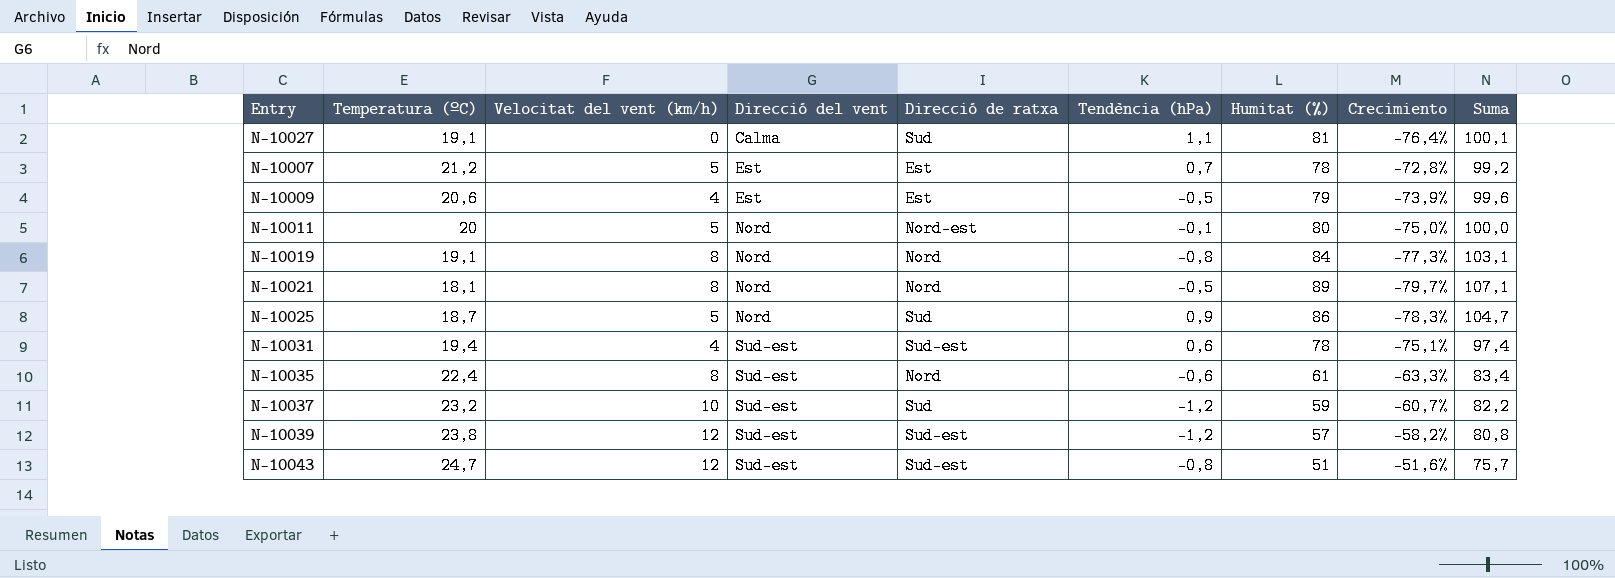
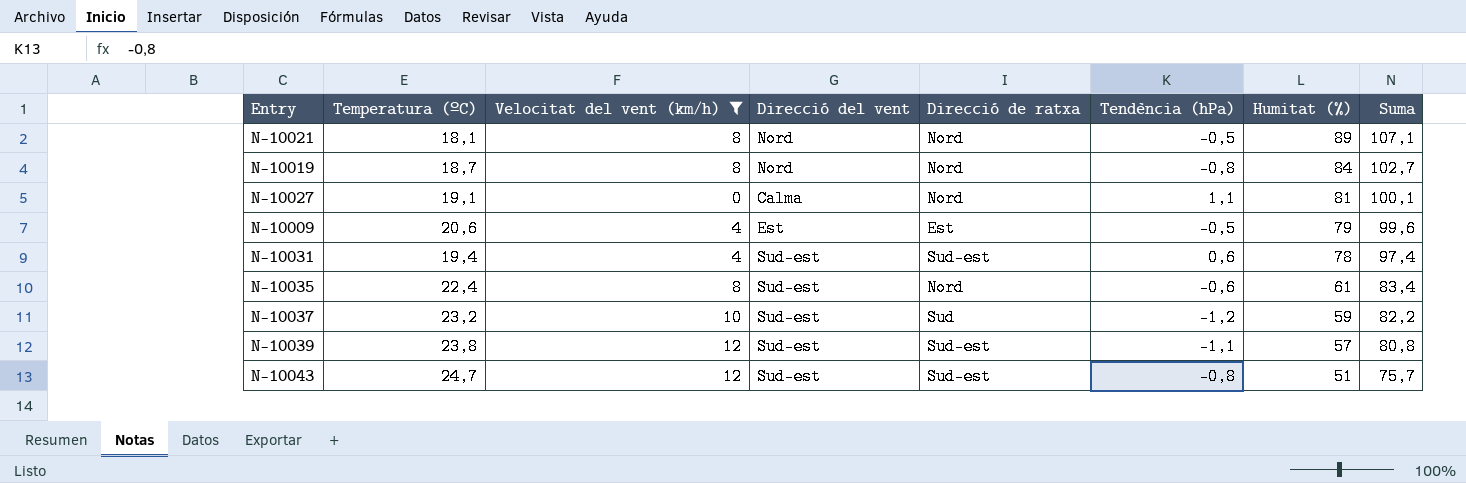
filter: none -> Velocitat del vent (km/h) != 5
row order: Direcció del vent ascending -> Humitat (%) descending
column Crecimiento | formula: ([Temperatura (ºC)] - [Humitat (%)]) / [Humitat (%)] -> none
N-10019 | Temperatura (ºC): 19,1 -> 18,7
N-10019 | Suma: 103,1 -> 102,7
N-10027 | Direcció de ratxa: Sud -> Nord
N-10039 | Tendència (hPa): -1,2 -> -1,1

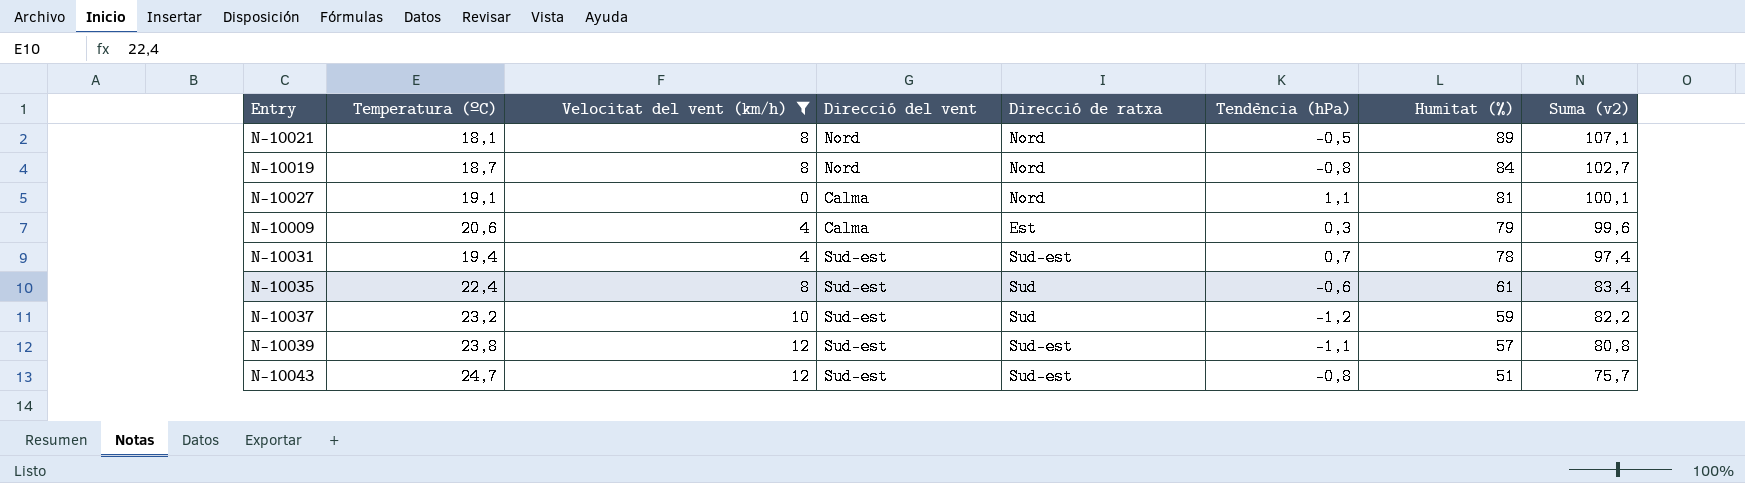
column name: Suma -> Suma (v2)
N-10009 | Direcció del vent: Est -> Calma
N-10009 | Tendència (hPa): -0,5 -> 0,3
N-10031 | Tendència (hPa): 0,6 -> 0,7
N-10035 | Direcció de ratxa: Nord -> Sud

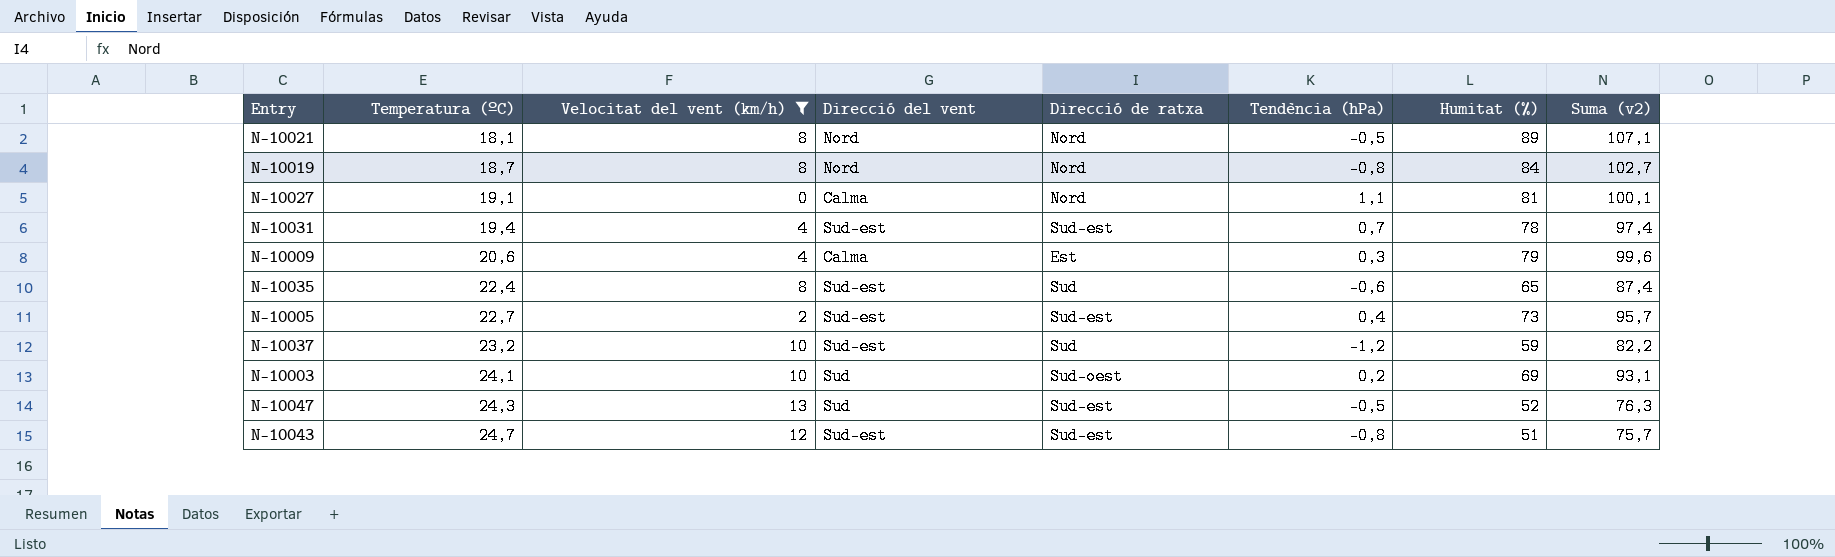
row order: Humitat (%) descending -> Temperatura (ºC) ascending
row N-10039: 23,8 | 12 | Sud-est | Sud-est | -1,1 | 57 | 80,8 -> none
N-10035 | Humitat (%): 61 -> 65
N-10035 | Suma (v2): 83,4 -> 87,4
row N-10005: none -> 22,7 | 2 | Sud-est | Sud-est | 0,4 | 73 | 95,7
row N-10003: none -> 24,1 | 10 | Sud | Sud-oest | 0,2 | 69 | 93,1
row N-10047: none -> 24,3 | 13 | Sud | Sud-est | -0,5 | 52 | 76,3

